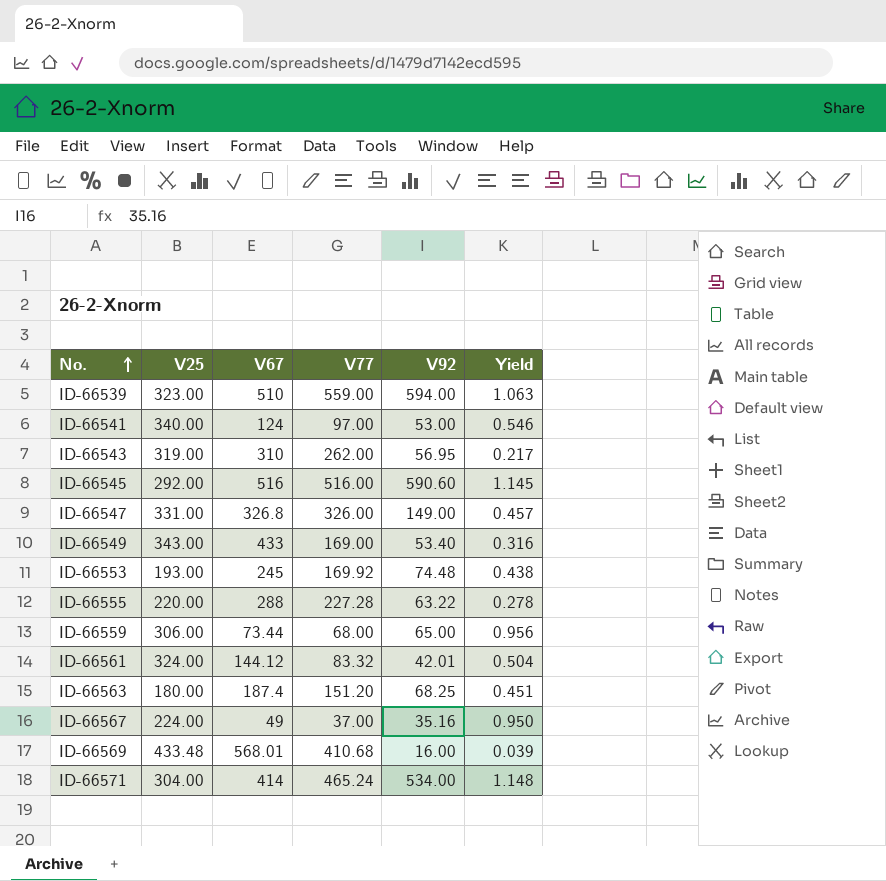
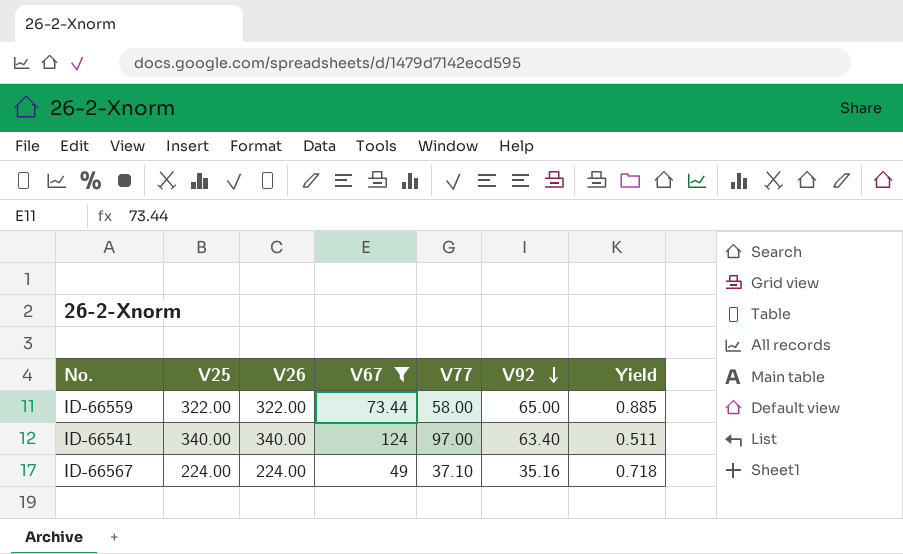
filter: none -> V67 <= 124
row order: No. ascending -> V92 descending
column V26 | position: none -> 3
column Yield | formula: [V92] / [V77] -> [V92] / [V67]
ID-66559 | V25: 306.00 -> 322.00
ID-66559 | V77: 68.00 -> 58.00
ID-66541 | V92: 53.00 -> 63.40
ID-66567 | V77: 37.00 -> 37.10

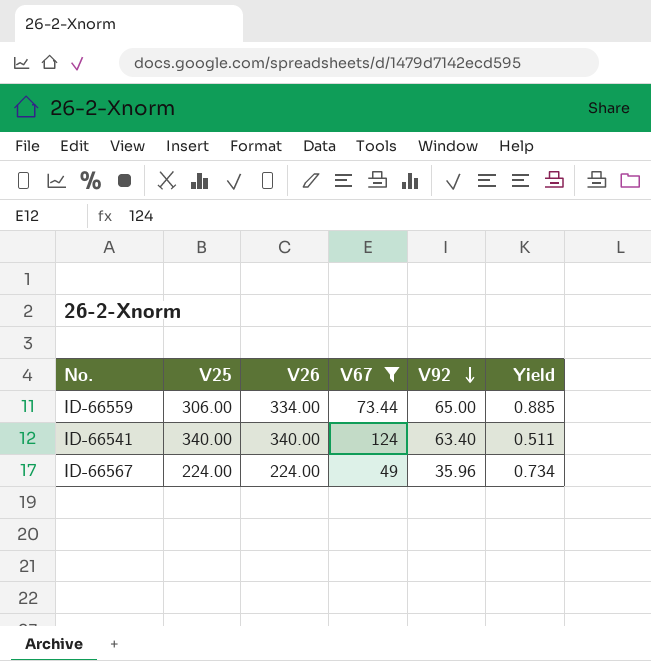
column V77 | position: 5 -> none
ID-66559 | V25: 322.00 -> 306.00
ID-66559 | V26: 322.00 -> 334.00
ID-66567 | V92: 35.16 -> 35.96
ID-66567 | Yield: 0.718 -> 0.734

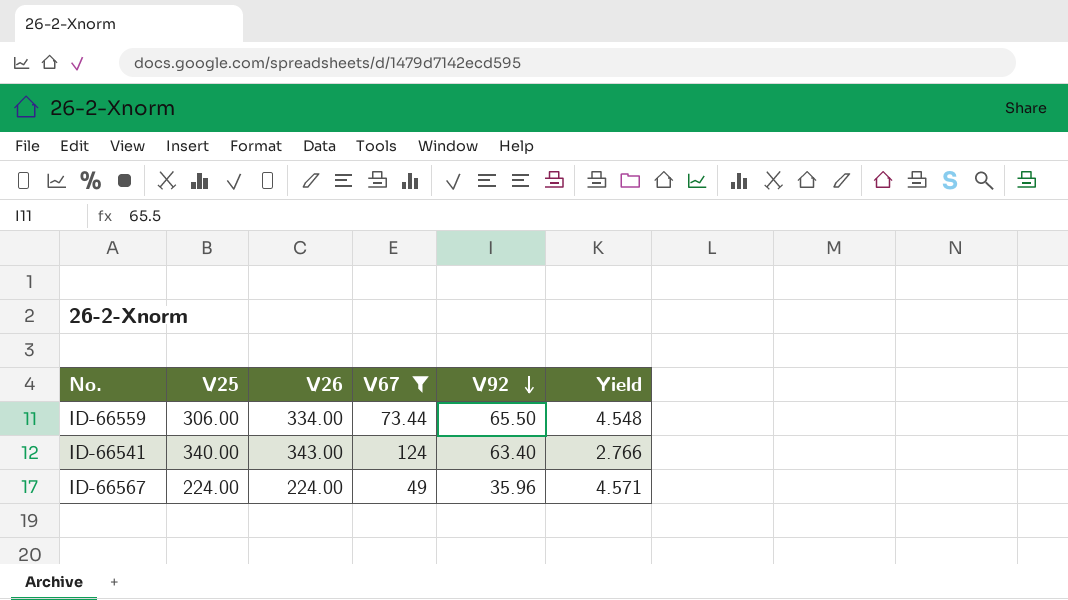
column Yield | formula: [V92] / [V67] -> [V26] / [V67]
ID-66559 | V92: 65.00 -> 65.50
ID-66541 | V26: 340.00 -> 343.00

